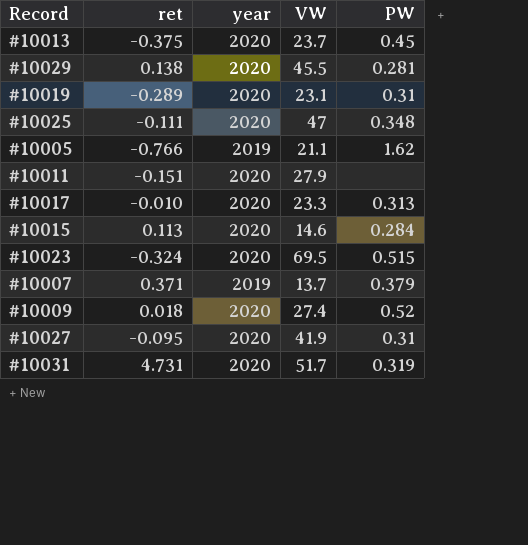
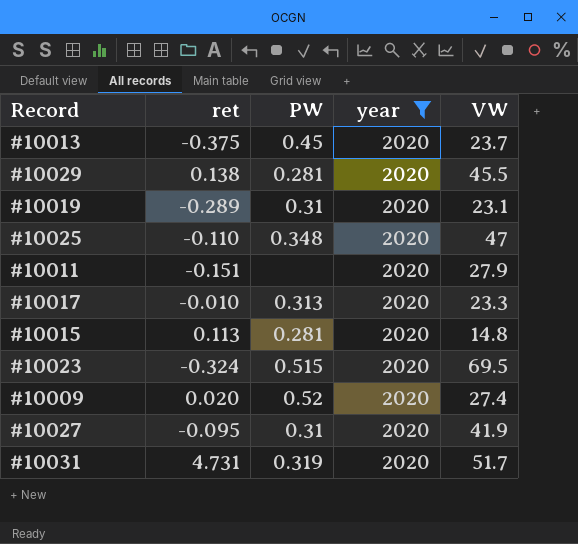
filter: none -> year = 2020
column PW | position: 5 -> 3
#10025 | ret: -0.111 -> -0.110
#10015 | PW: 0.284 -> 0.281
#10015 | VW: 14.6 -> 14.8
#10009 | ret: 0.018 -> 0.020

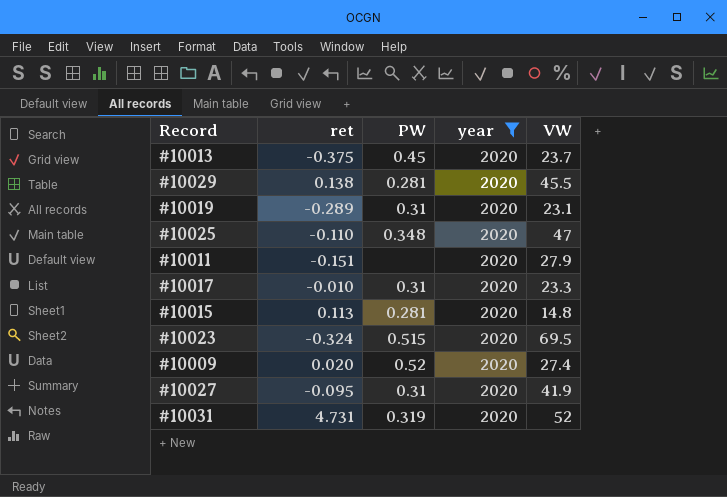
#10017 | PW: 0.313 -> 0.31
#10031 | VW: 51.7 -> 52

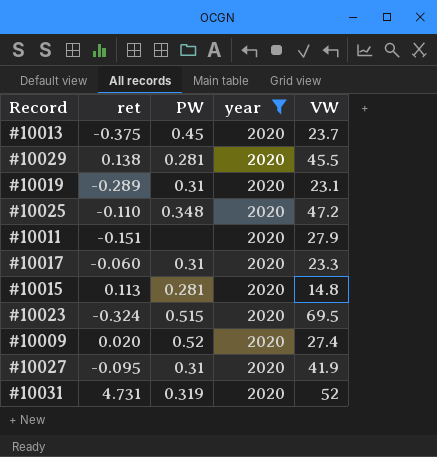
#10025 | VW: 47 -> 47.2
#10017 | ret: -0.010 -> -0.060

